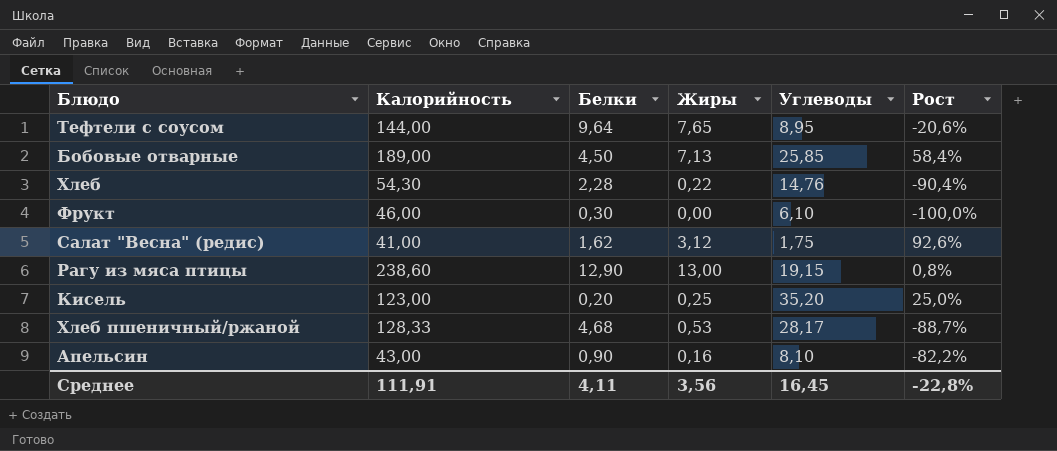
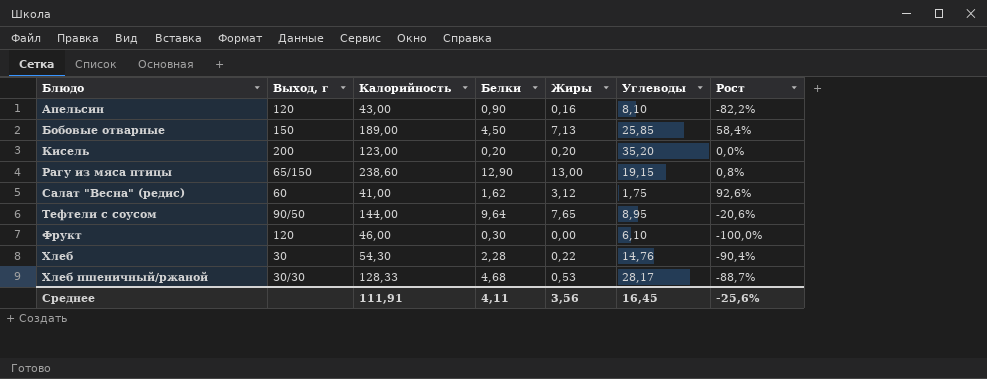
row order: none -> Блюдо ascending
column Выход, г | position: none -> 2
Кисель | Жиры: 0,25 -> 0,20
Кисель | Рост: 25,0% -> 0,0%
Среднее | Рост: -22,8% -> -25,6%

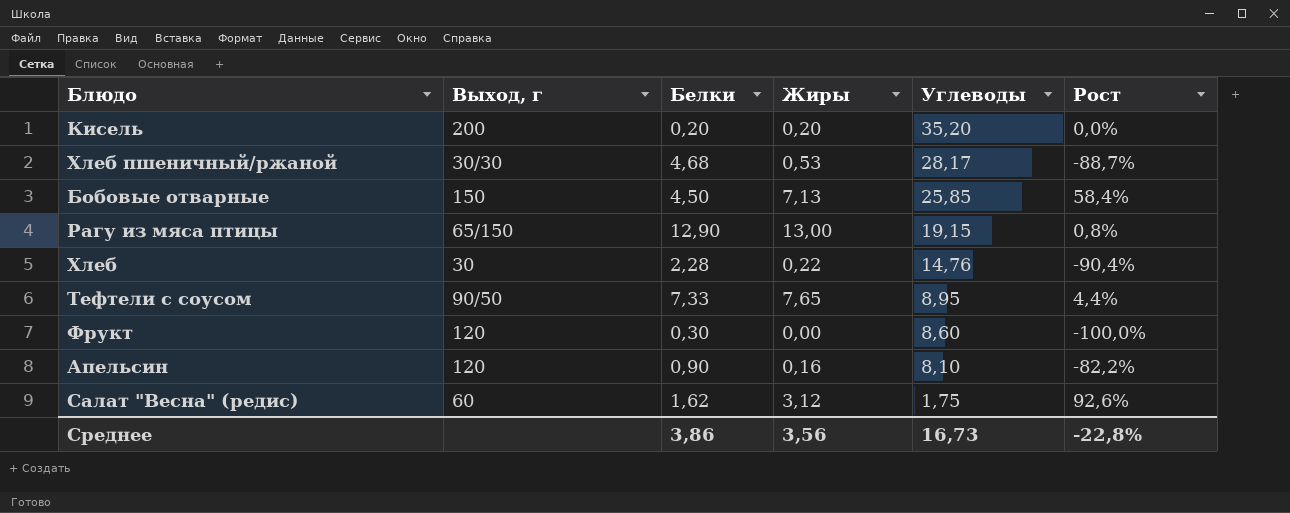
row order: Блюдо ascending -> Углеводы descending
column Калорийность | position: 3 -> none
Тефтели с соусом | Белки: 9,64 -> 7,33
Тефтели с соусом | Рост: -20,6% -> 4,4%
Фрукт | Углеводы: 6,10 -> 8,60
Среднее | Белки: 4,11 -> 3,86
Среднее | Углеводы: 16,45 -> 16,73
Среднее | Рост: -25,6% -> -22,8%

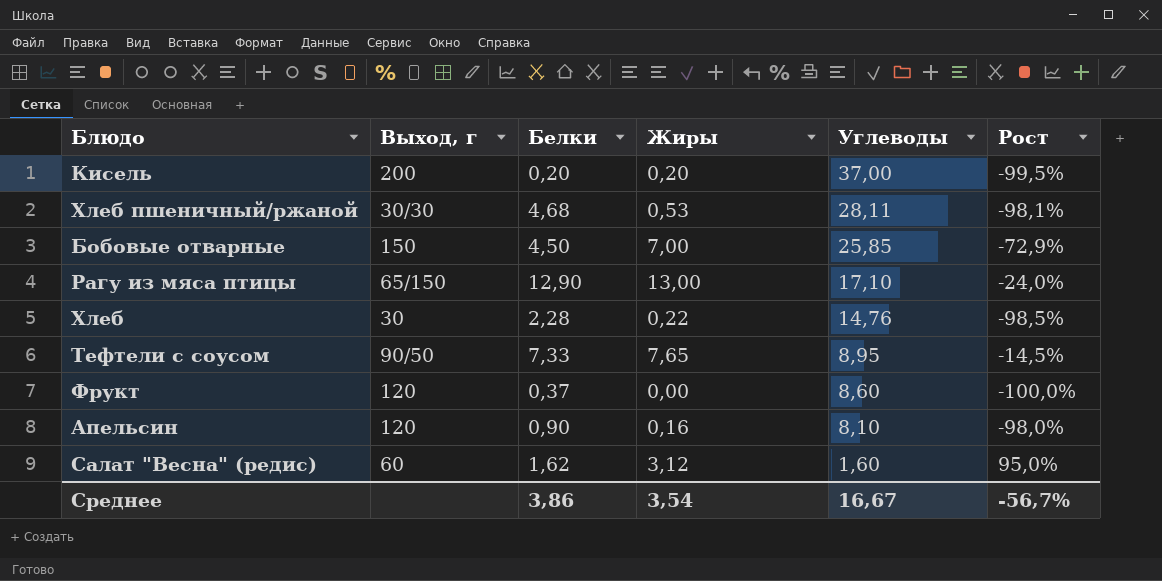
column Рост | formula: ([Жиры] - [Белки]) / [Белки] -> ([Жиры] - [Углеводы]) / [Углеводы]
Кисель | Углеводы: 35,20 -> 37,00
Хлеб пшеничный/ржаной | Углеводы: 28,17 -> 28,11
Бобовые отварные | Жиры: 7,13 -> 7,00
Рагу из мяса птицы | Углеводы: 19,15 -> 17,10
Фрукт | Белки: 0,30 -> 0,37
Салат "Весна" (редис) | Углеводы: 1,75 -> 1,60
Среднее | Жиры: 3,56 -> 3,54
Среднее | Углеводы: 16,73 -> 16,67
Среднее | Рост: -22,8% -> -56,7%

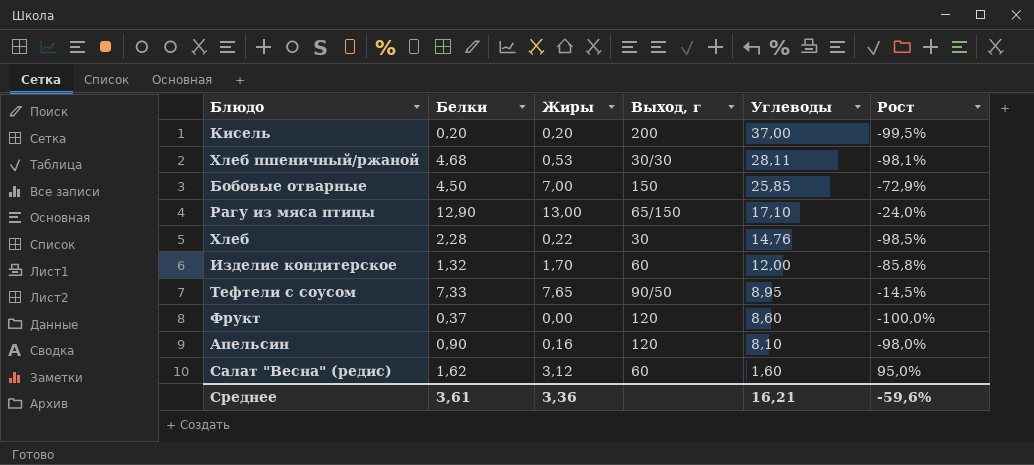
column Выход, г | position: 2 -> 4
row Изделие кондитерское: none -> 1,32 | 1,70 | 60 | 12,00 | -85,8%
Среднее | Белки: 3,86 -> 3,61
Среднее | Жиры: 3,54 -> 3,36
Среднее | Углеводы: 16,67 -> 16,21
Среднее | Рост: -56,7% -> -59,6%

